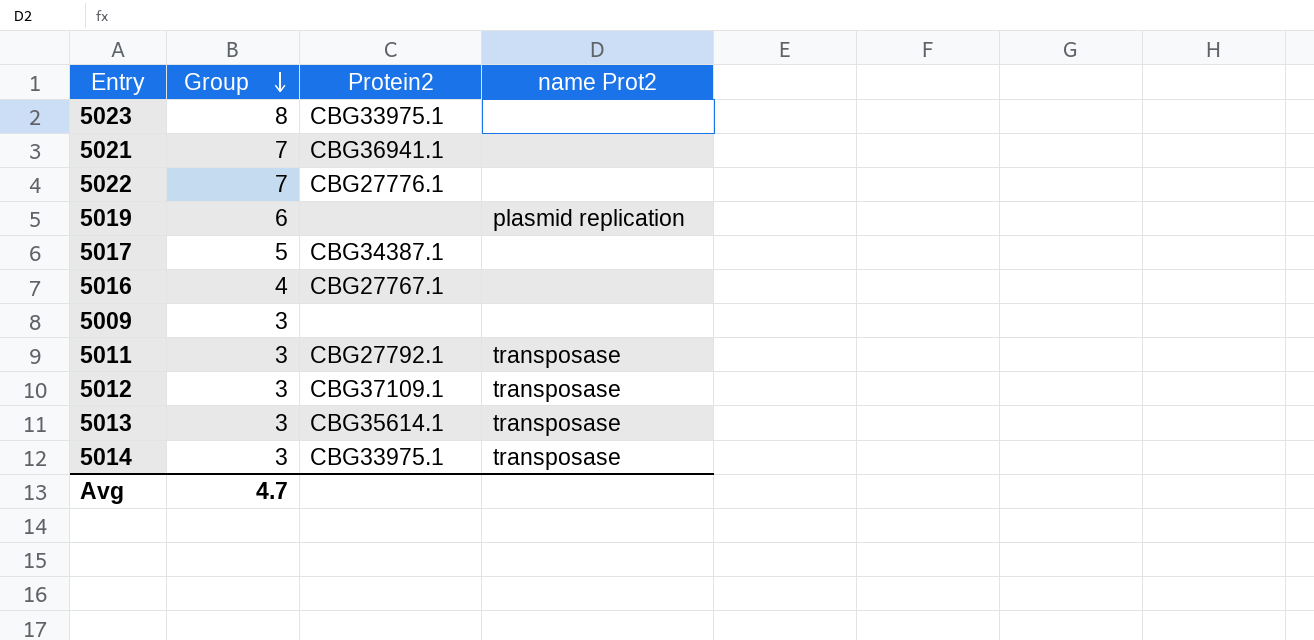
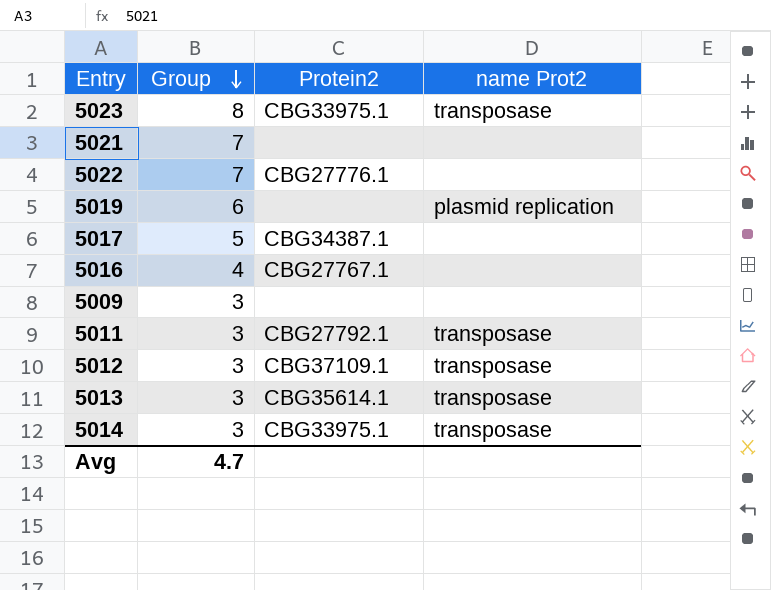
5023 | name Prot2: none -> transposase
5021 | Protein2: CBG36941.1 -> none

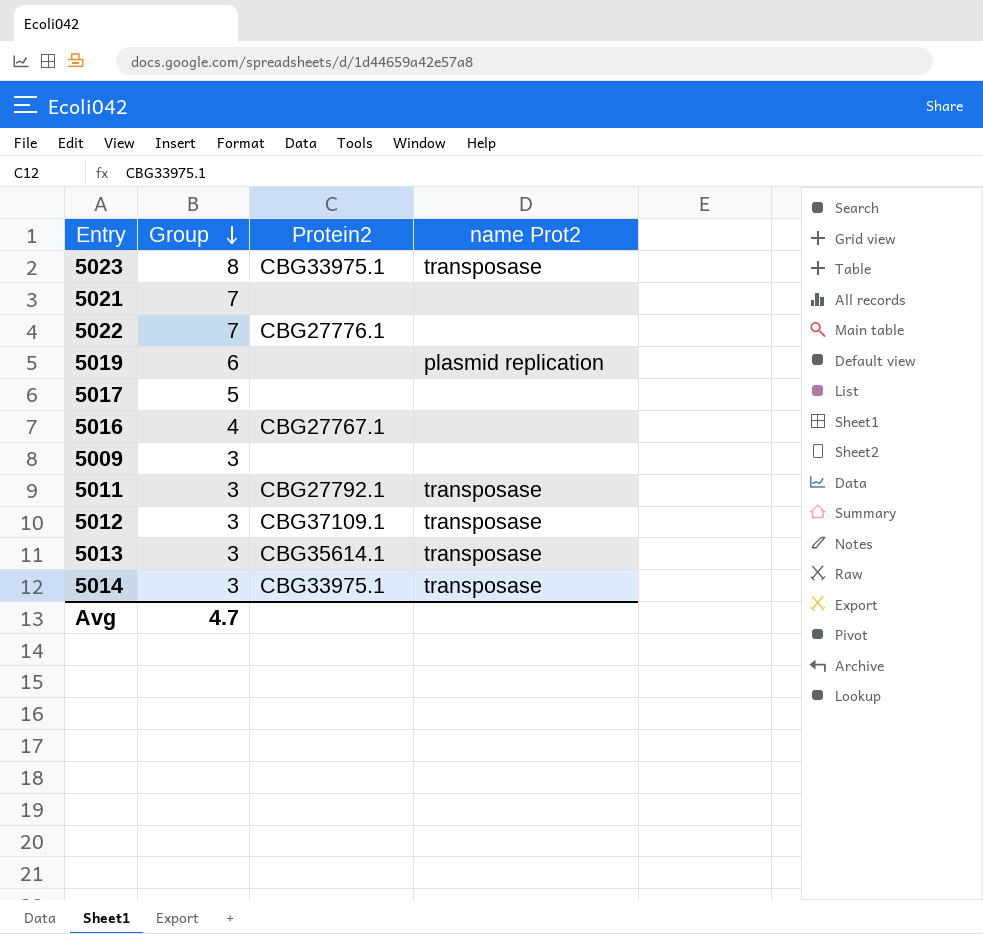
5017 | Protein2: CBG34387.1 -> none

